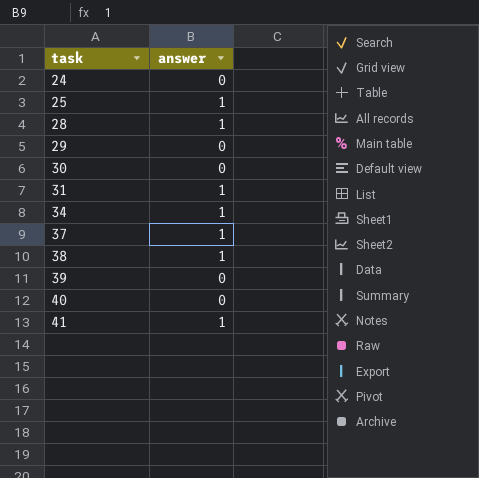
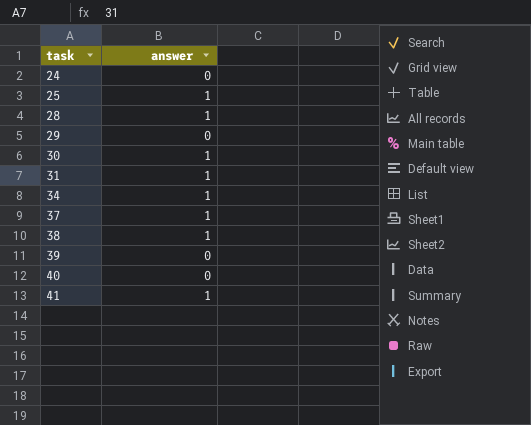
30 | answer: 0 -> 1

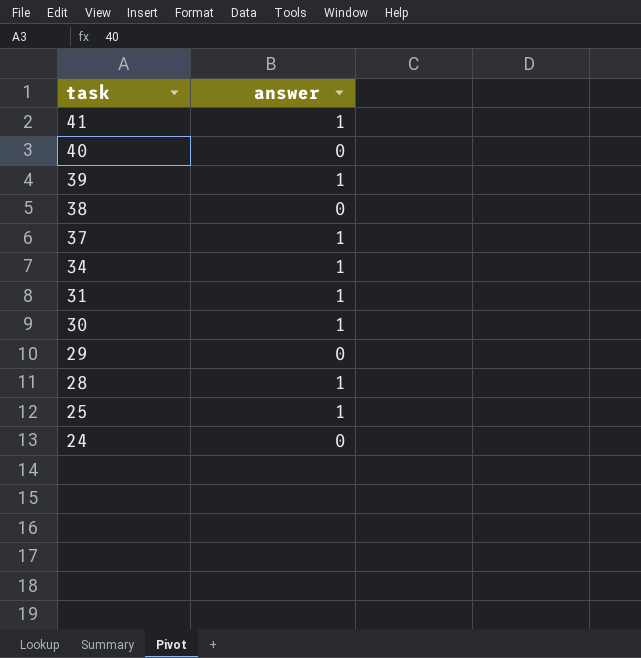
row order: task ascending -> task descending
39 | answer: 0 -> 1
38 | answer: 1 -> 0

